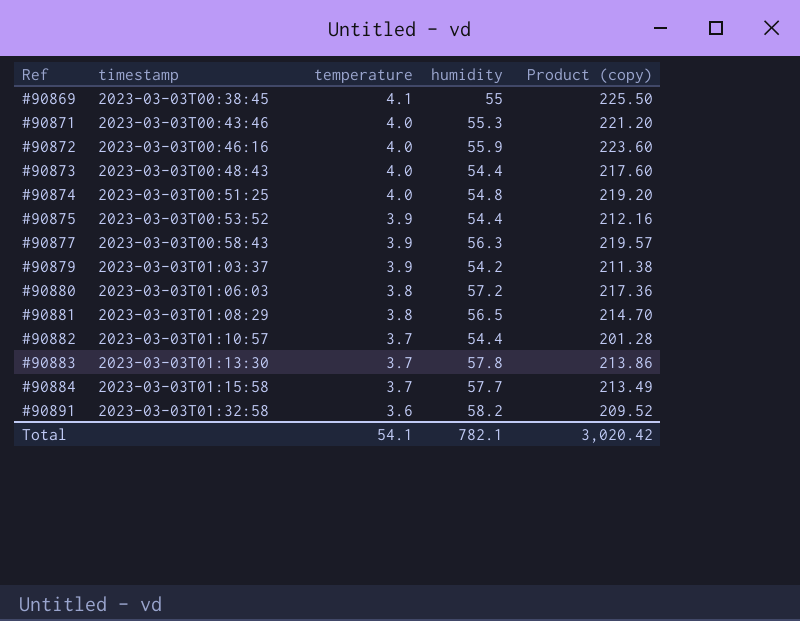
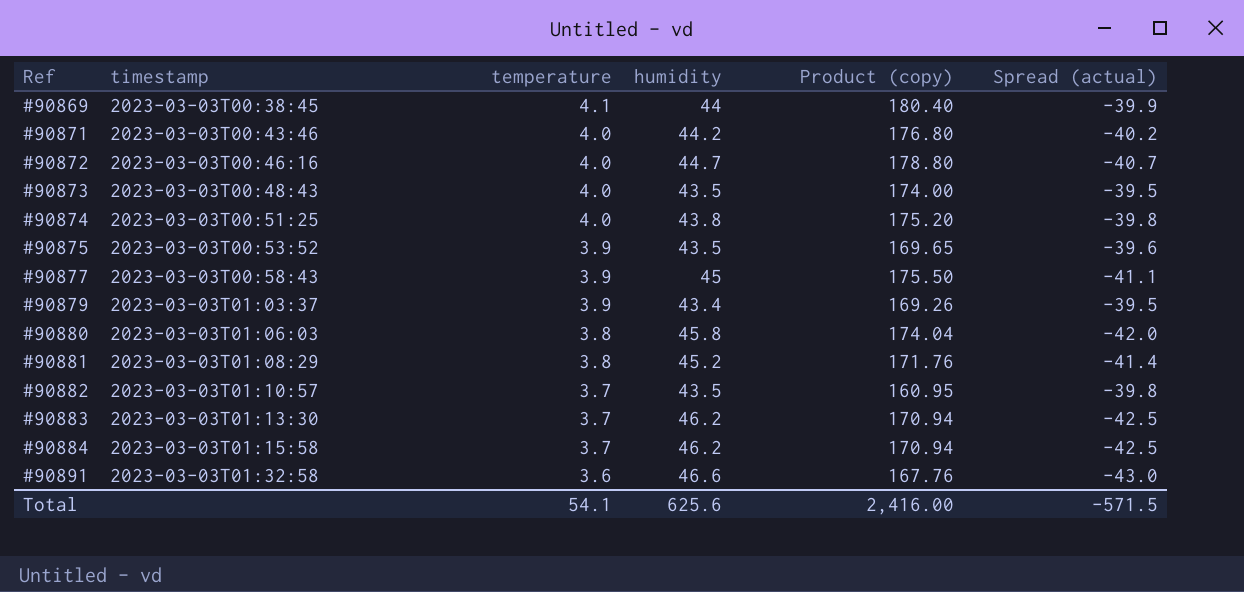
column Spread (actual) | formula: none -> [temperature] - [humidity]
#90869 | humidity: 55 -> 44
#90869 | Product (copy): 225.50 -> 180.40
#90871 | humidity: 55.3 -> 44.2
#90871 | Product (copy): 221.20 -> 176.80
#90872 | humidity: 55.9 -> 44.7
#90872 | Product (copy): 223.60 -> 178.80
#90873 | humidity: 54.4 -> 43.5
#90873 | Product (copy): 217.60 -> 174.00
#90874 | humidity: 54.8 -> 43.8
#90874 | Product (copy): 219.20 -> 175.20
#90875 | humidity: 54.4 -> 43.5
#90875 | Product (copy): 212.16 -> 169.65
#90877 | humidity: 56.3 -> 45
#90877 | Product (copy): 219.57 -> 175.50
#90879 | humidity: 54.2 -> 43.4
#90879 | Product (copy): 211.38 -> 169.26
#90880 | humidity: 57.2 -> 45.8
#90880 | Product (copy): 217.36 -> 174.04
#90881 | humidity: 56.5 -> 45.2
#90881 | Product (copy): 214.70 -> 171.76
#90882 | humidity: 54.4 -> 43.5
#90882 | Product (copy): 201.28 -> 160.95
#90883 | humidity: 57.8 -> 46.2
#90883 | Product (copy): 213.86 -> 170.94
#90884 | humidity: 57.7 -> 46.2
#90884 | Product (copy): 213.49 -> 170.94
#90891 | humidity: 58.2 -> 46.6
#90891 | Product (copy): 209.52 -> 167.76
Total | humidity: 782.1 -> 625.6
Total | Product (copy): 3,020.42 -> 2,416.00

